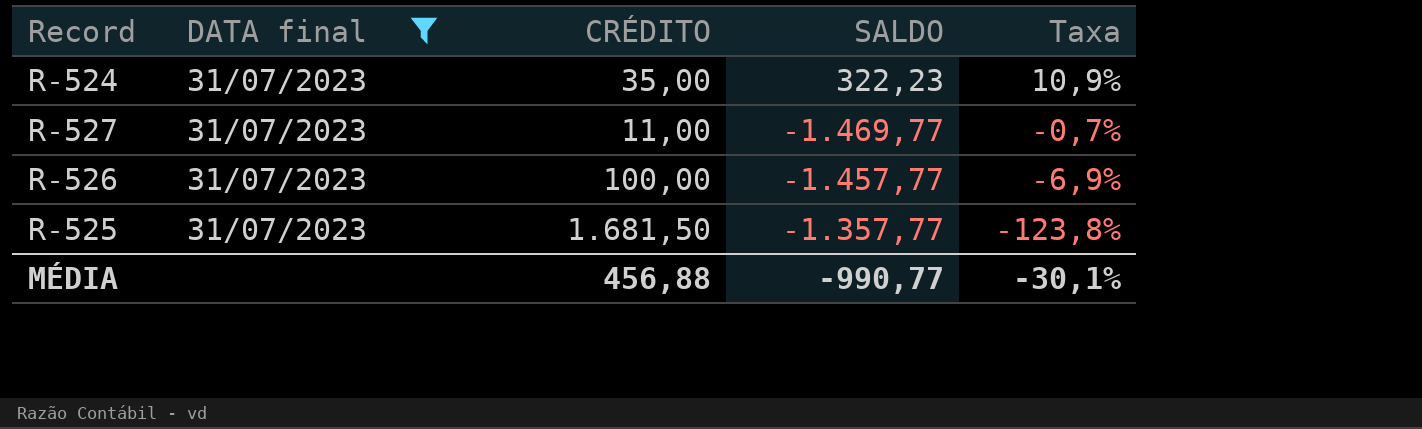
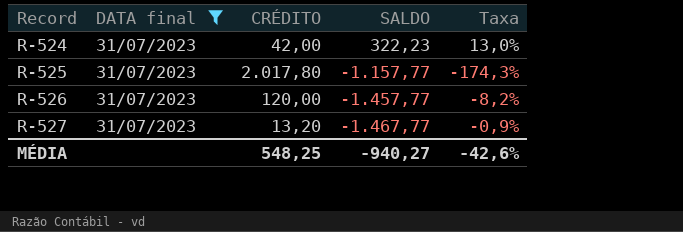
row order: Taxa descending -> Record ascending
R-524 | CRÉDITO: 35,00 -> 42,00
R-524 | Taxa: 10,9% -> 13,0%
R-525 | CRÉDITO: 1.681,50 -> 2.017,80
R-525 | SALDO: -1.357,77 -> -1.157,77
R-525 | Taxa: -123,8% -> -174,3%
R-526 | CRÉDITO: 100,00 -> 120,00
R-526 | Taxa: -6,9% -> -8,2%
R-527 | CRÉDITO: 11,00 -> 13,20
R-527 | SALDO: -1.469,77 -> -1.467,77
R-527 | Taxa: -0,7% -> -0,9%
MÉDIA | CRÉDITO: 456,88 -> 548,25
MÉDIA | SALDO: -990,77 -> -940,27
MÉDIA | Taxa: -30,1% -> -42,6%

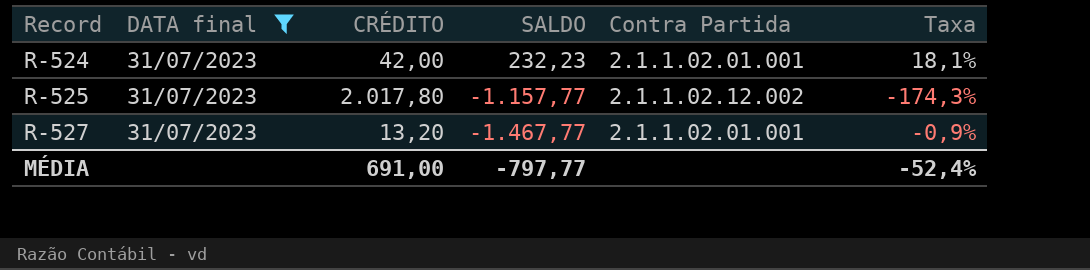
column Contra Partida | position: none -> 5
row R-526: 31/07/2023 | 120,00 | -1.457,77 | -8,2% -> none
R-524 | SALDO: 322,23 -> 232,23
R-524 | Taxa: 13,0% -> 18,1%
MÉDIA | CRÉDITO: 548,25 -> 691,00
MÉDIA | SALDO: -940,27 -> -797,77
MÉDIA | Taxa: -42,6% -> -52,4%

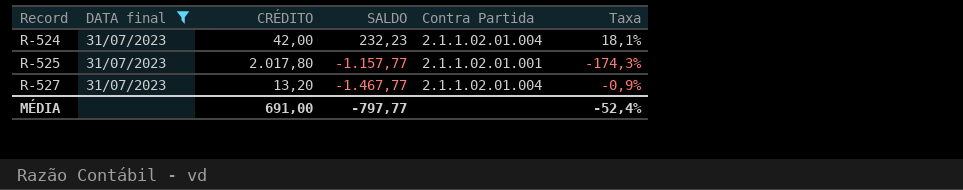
R-524 | Contra Partida: 2.1.1.02.01.001 -> 2.1.1.02.01.004
R-525 | Contra Partida: 2.1.1.02.12.002 -> 2.1.1.02.01.001
R-527 | Contra Partida: 2.1.1.02.01.001 -> 2.1.1.02.01.004

